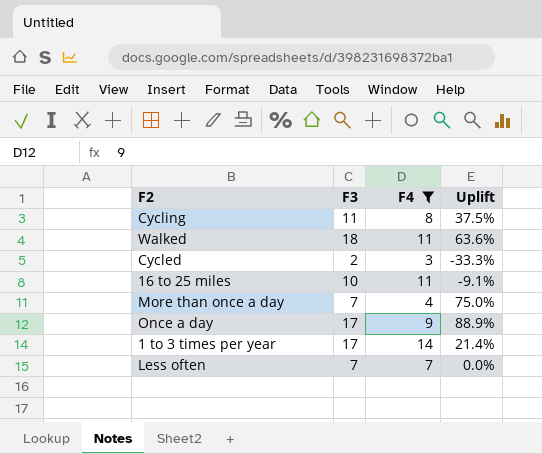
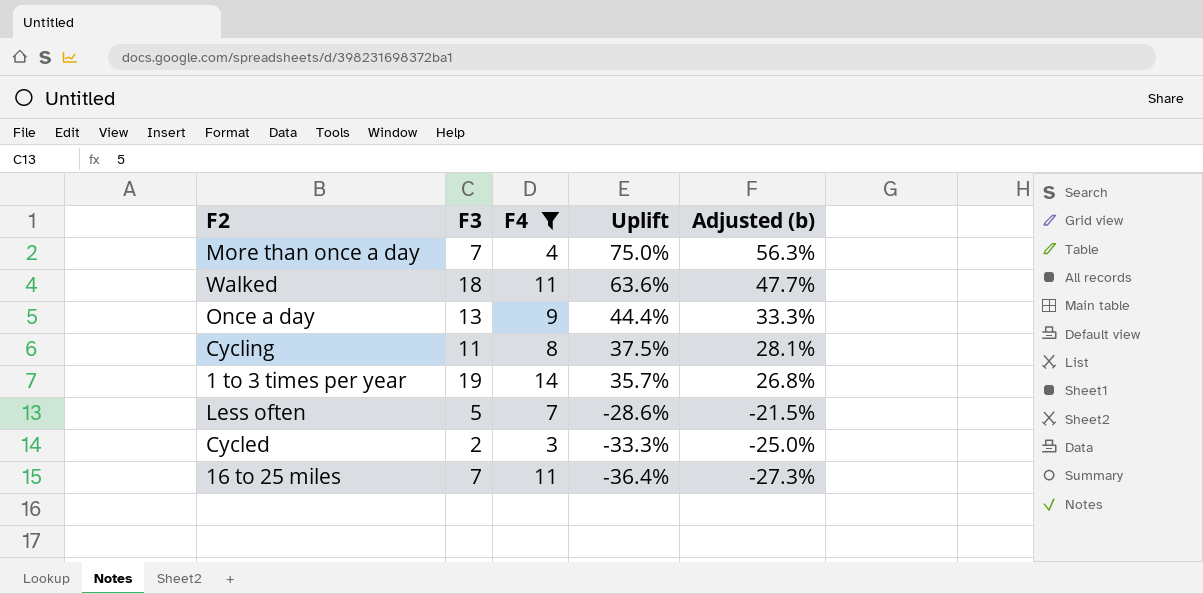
row order: none -> Uplift descending
column Adjusted (b) | formula: none -> [Uplift] * 0.75
Once a day | F3: 17 -> 13
Once a day | Uplift: 88.9% -> 44.4%
1 to 3 times per year | F3: 17 -> 19
1 to 3 times per year | Uplift: 21.4% -> 35.7%
Less often | F3: 7 -> 5
Less often | Uplift: 0.0% -> -28.6%
16 to 25 miles | F3: 10 -> 7
16 to 25 miles | Uplift: -9.1% -> -36.4%

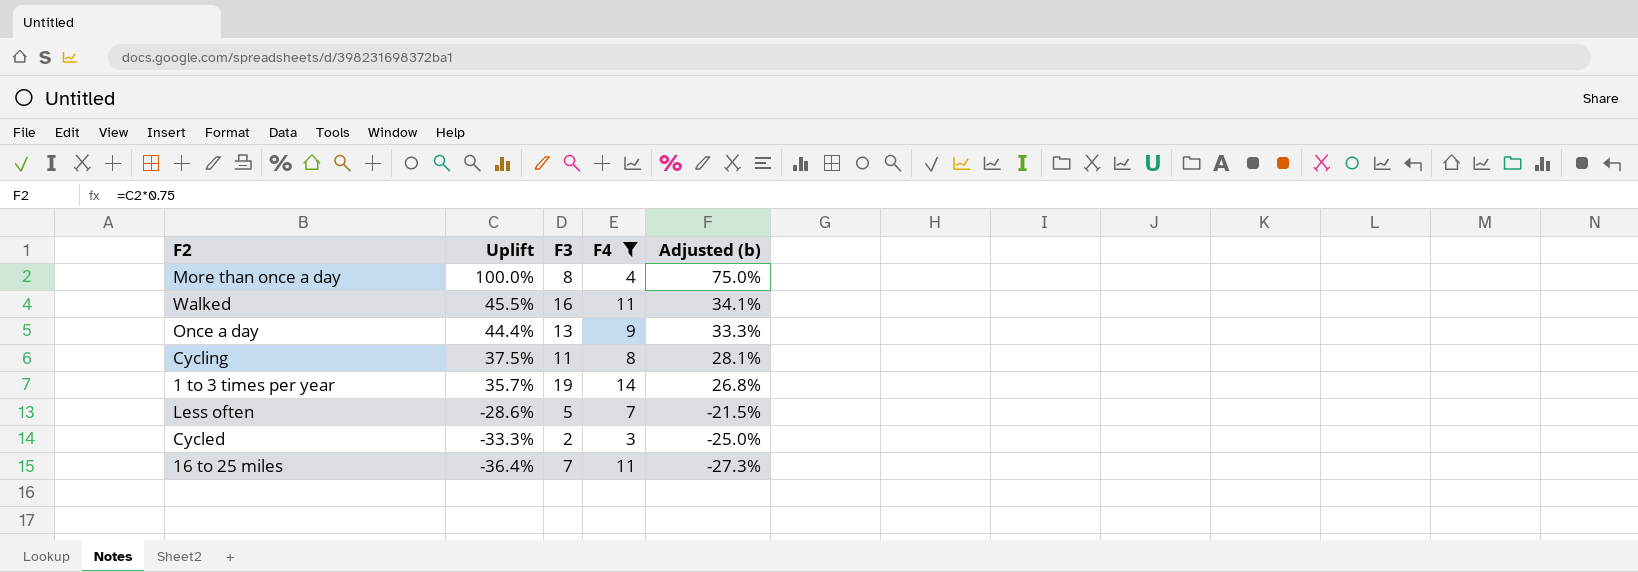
column Uplift | position: 4 -> 2
More than once a day | Uplift: 75.0% -> 100.0%
More than once a day | F3: 7 -> 8
More than once a day | Adjusted (b): 56.3% -> 75.0%
Walked | Uplift: 63.6% -> 45.5%
Walked | F3: 18 -> 16
Walked | Adjusted (b): 47.7% -> 34.1%

